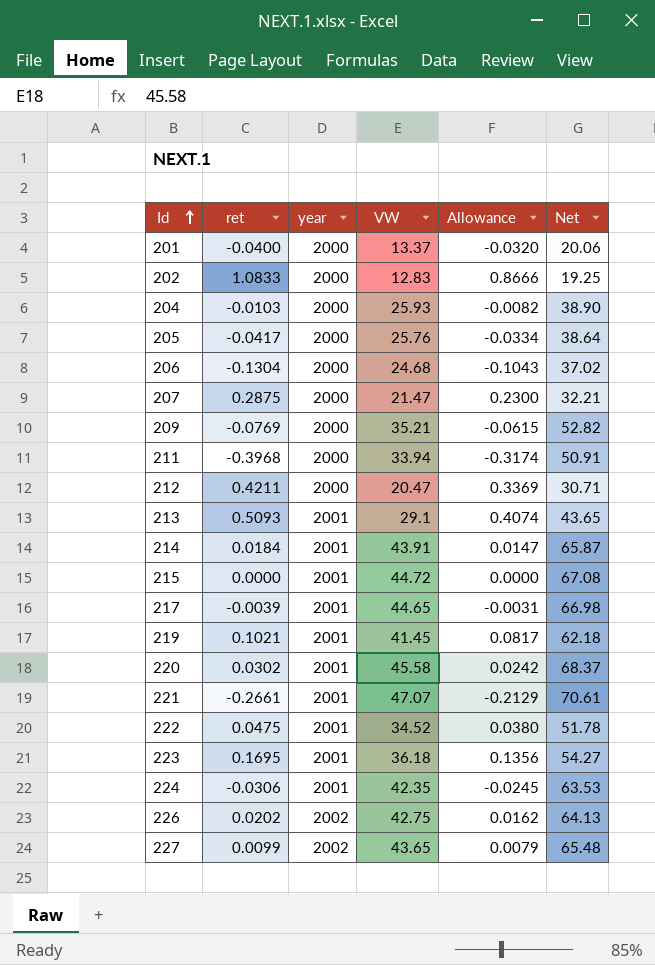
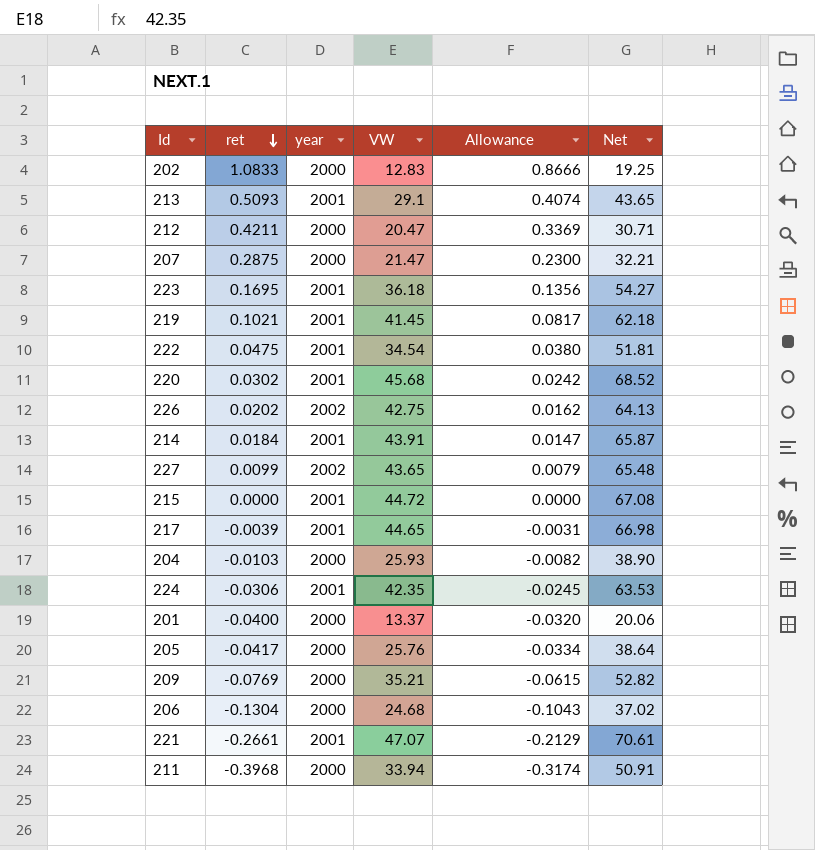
row order: Id ascending -> ret descending
222 | VW: 34.52 -> 34.54
222 | Net: 51.78 -> 51.81
220 | VW: 45.58 -> 45.68
220 | Net: 68.37 -> 68.52

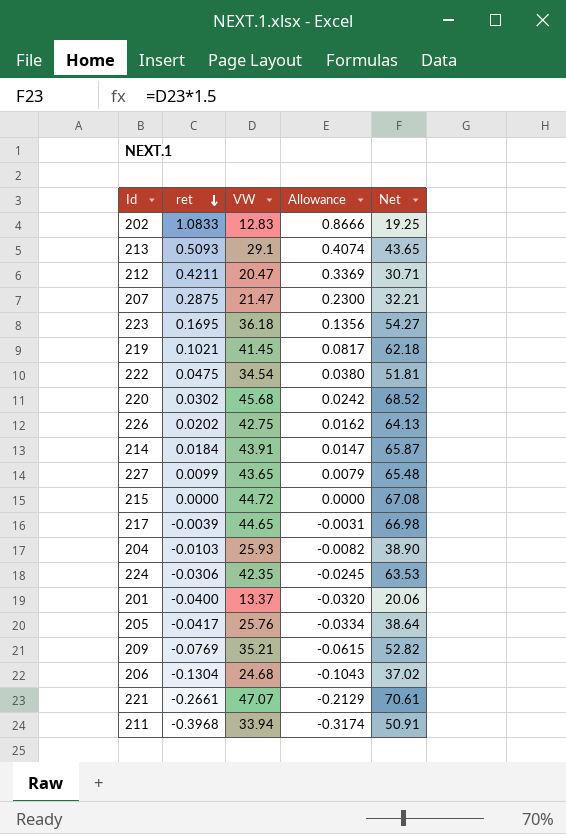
column year | position: 3 -> none

